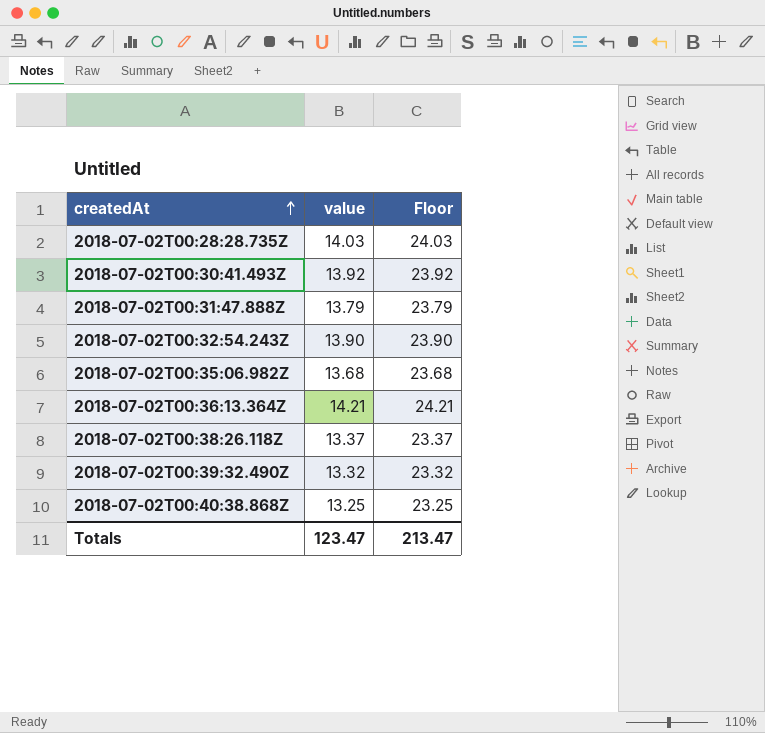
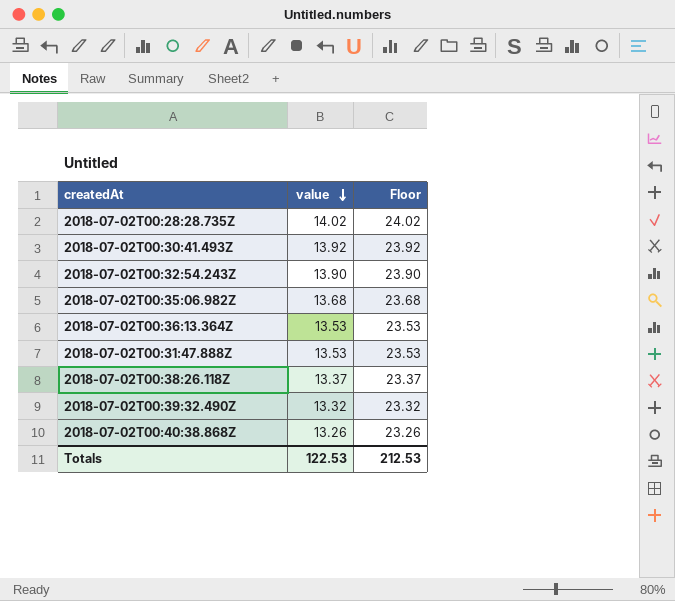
row order: createdAt ascending -> value descending
2018-07-02T00:28:28.735Z | value: 14.03 -> 14.02
2018-07-02T00:28:28.735Z | Floor: 24.03 -> 24.02
2018-07-02T00:36:13.364Z | value: 14.21 -> 13.53
2018-07-02T00:36:13.364Z | Floor: 24.21 -> 23.53
2018-07-02T00:31:47.888Z | value: 13.79 -> 13.53
2018-07-02T00:31:47.888Z | Floor: 23.79 -> 23.53
2018-07-02T00:40:38.868Z | value: 13.25 -> 13.26
2018-07-02T00:40:38.868Z | Floor: 23.25 -> 23.26
Totals | value: 123.47 -> 122.53
Totals | Floor: 213.47 -> 212.53

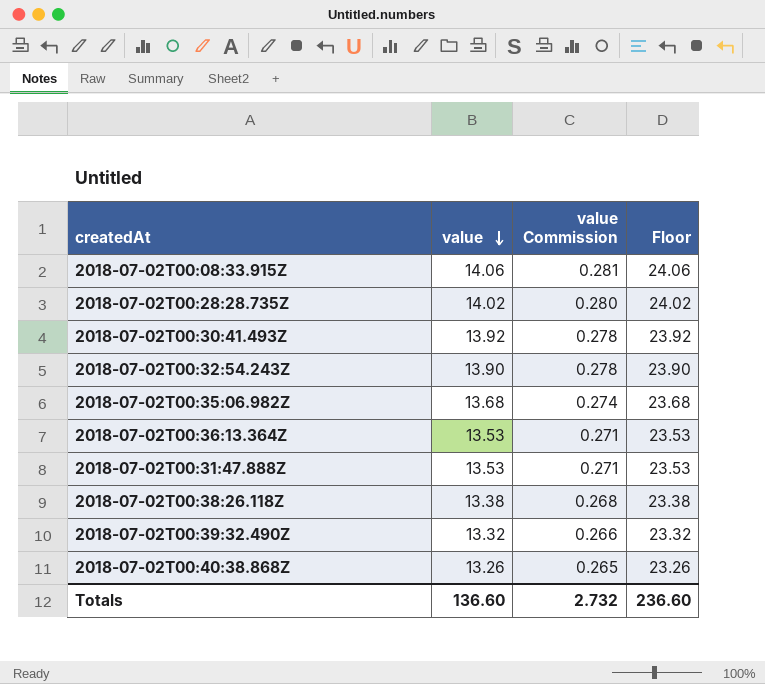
column value Commission | formula: none -> [value] * 0.02
row 2018-07-02T00:08:33.915Z: none -> 14.06 | 0.281 | 24.06
2018-07-02T00:38:26.118Z | value: 13.37 -> 13.38
2018-07-02T00:38:26.118Z | Floor: 23.37 -> 23.38
Totals | value: 122.53 -> 136.60
Totals | Floor: 212.53 -> 236.60

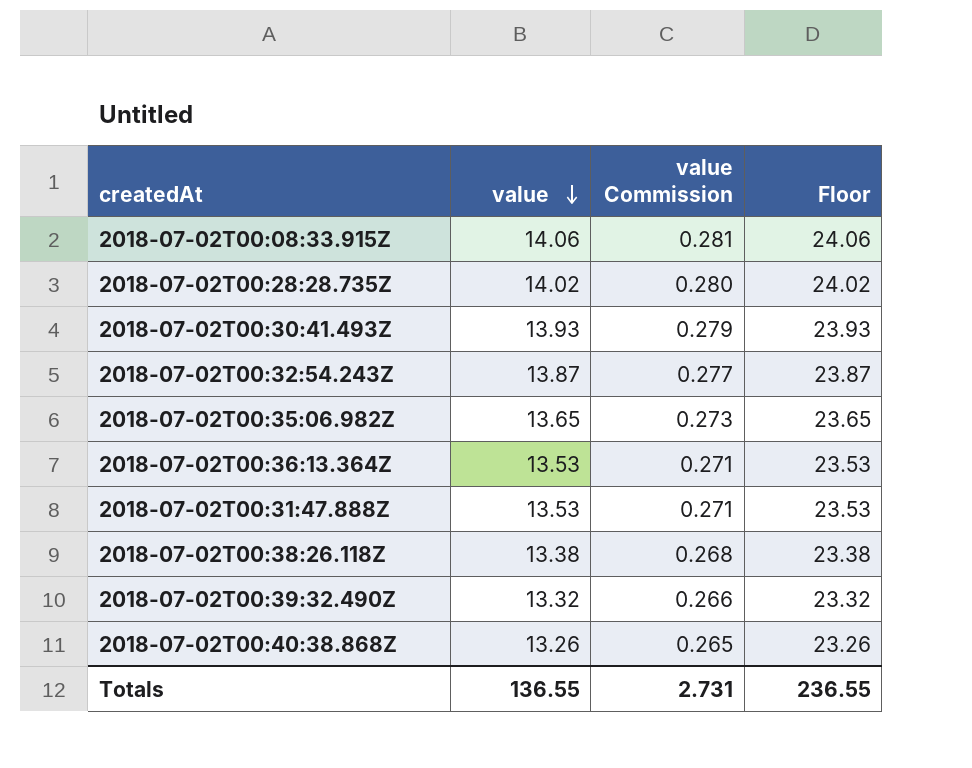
2018-07-02T00:30:41.493Z | value: 13.92 -> 13.93
2018-07-02T00:30:41.493Z | value Commission: 0.278 -> 0.279
2018-07-02T00:30:41.493Z | Floor: 23.92 -> 23.93
2018-07-02T00:32:54.243Z | value: 13.90 -> 13.87
2018-07-02T00:32:54.243Z | value Commission: 0.278 -> 0.277
2018-07-02T00:32:54.243Z | Floor: 23.90 -> 23.87
2018-07-02T00:35:06.982Z | value: 13.68 -> 13.65
2018-07-02T00:35:06.982Z | value Commission: 0.274 -> 0.273
2018-07-02T00:35:06.982Z | Floor: 23.68 -> 23.65
Totals | value: 136.60 -> 136.55
Totals | value Commission: 2.732 -> 2.731
Totals | Floor: 236.60 -> 236.55

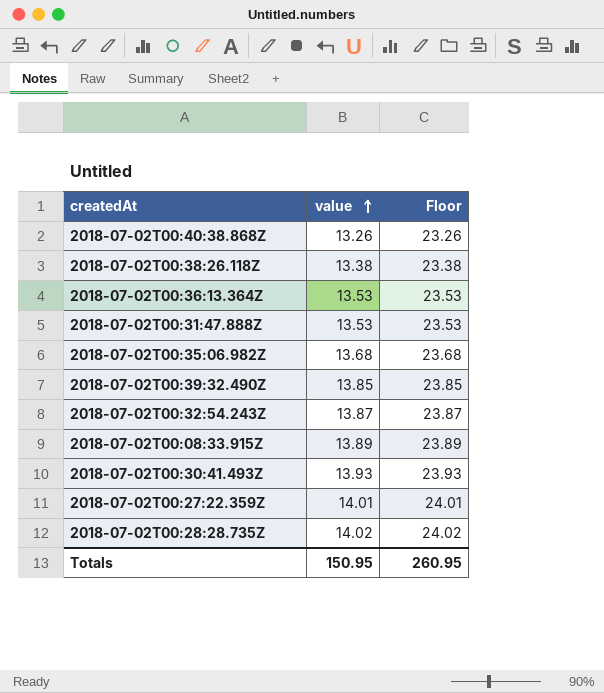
row order: value descending -> value ascending
column value Commission | formula: [value] * 0.02 -> none
2018-07-02T00:35:06.982Z | value: 13.65 -> 13.68
2018-07-02T00:35:06.982Z | Floor: 23.65 -> 23.68
2018-07-02T00:39:32.490Z | value: 13.32 -> 13.85
2018-07-02T00:39:32.490Z | Floor: 23.32 -> 23.85
2018-07-02T00:08:33.915Z | value: 14.06 -> 13.89
2018-07-02T00:08:33.915Z | Floor: 24.06 -> 23.89
row 2018-07-02T00:27:22.359Z: none -> 14.01 | 24.01
Totals | value: 136.55 -> 150.95
Totals | Floor: 236.55 -> 260.95

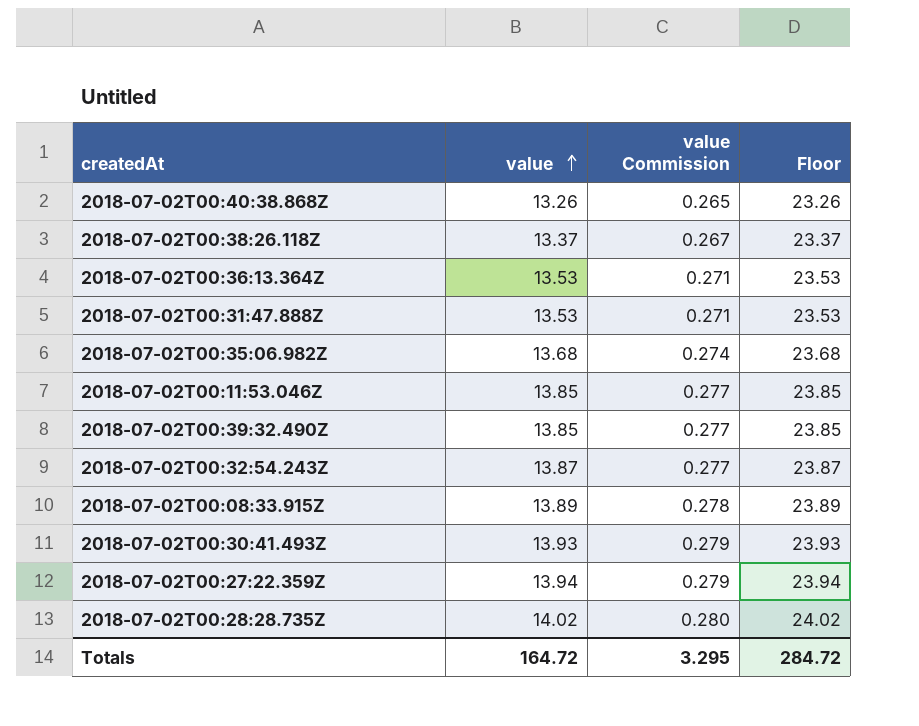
column value Commission | formula: none -> [value] * 0.02
2018-07-02T00:38:26.118Z | value: 13.38 -> 13.37
2018-07-02T00:38:26.118Z | Floor: 23.38 -> 23.37
row 2018-07-02T00:11:53.046Z: none -> 13.85 | 0.277 | 23.85
2018-07-02T00:27:22.359Z | value: 14.01 -> 13.94
2018-07-02T00:27:22.359Z | Floor: 24.01 -> 23.94
Totals | value: 150.95 -> 164.72
Totals | Floor: 260.95 -> 284.72

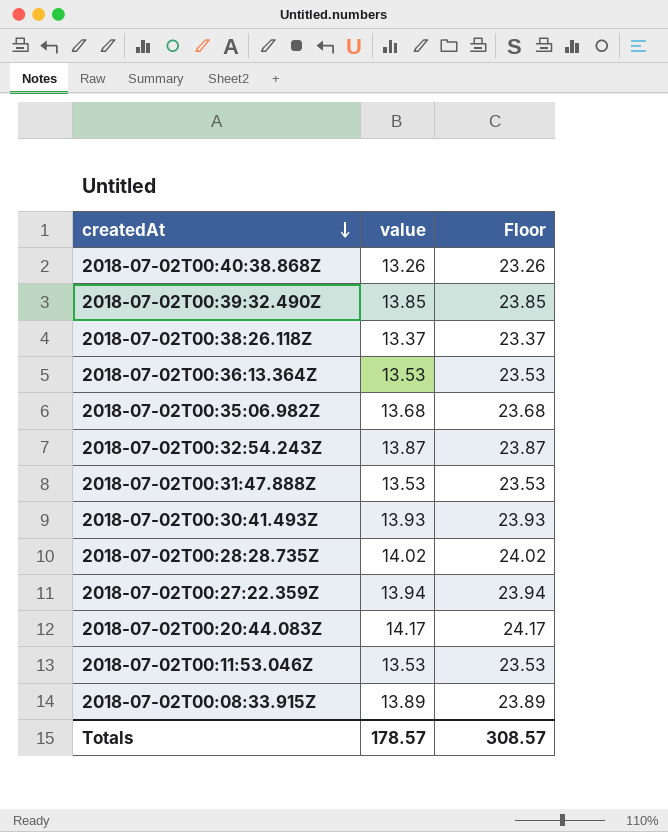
row order: value ascending -> createdAt descending
column value Commission | formula: [value] * 0.02 -> none
row 2018-07-02T00:20:44.083Z: none -> 14.17 | 24.17
2018-07-02T00:11:53.046Z | value: 13.85 -> 13.53
2018-07-02T00:11:53.046Z | Floor: 23.85 -> 23.53
Totals | value: 164.72 -> 178.57
Totals | Floor: 284.72 -> 308.57

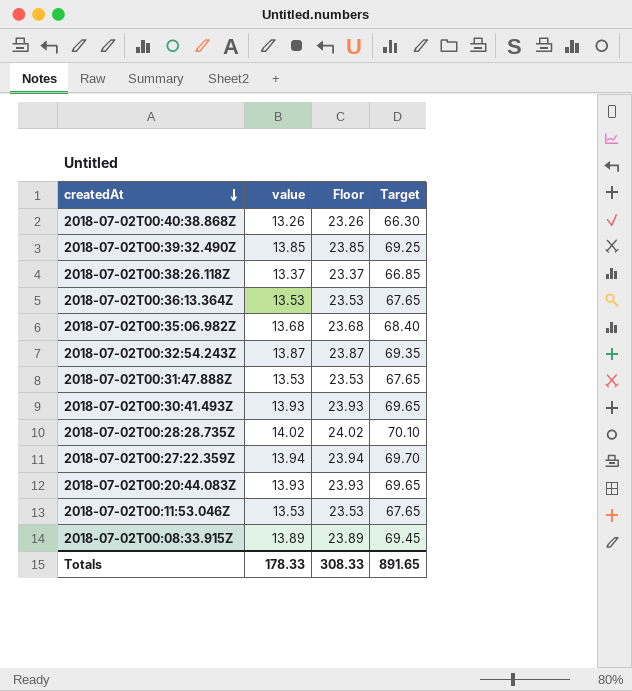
column Target | formula: none -> [value] * 5
2018-07-02T00:20:44.083Z | value: 14.17 -> 13.93
2018-07-02T00:20:44.083Z | Floor: 24.17 -> 23.93
Totals | value: 178.57 -> 178.33
Totals | Floor: 308.57 -> 308.33

